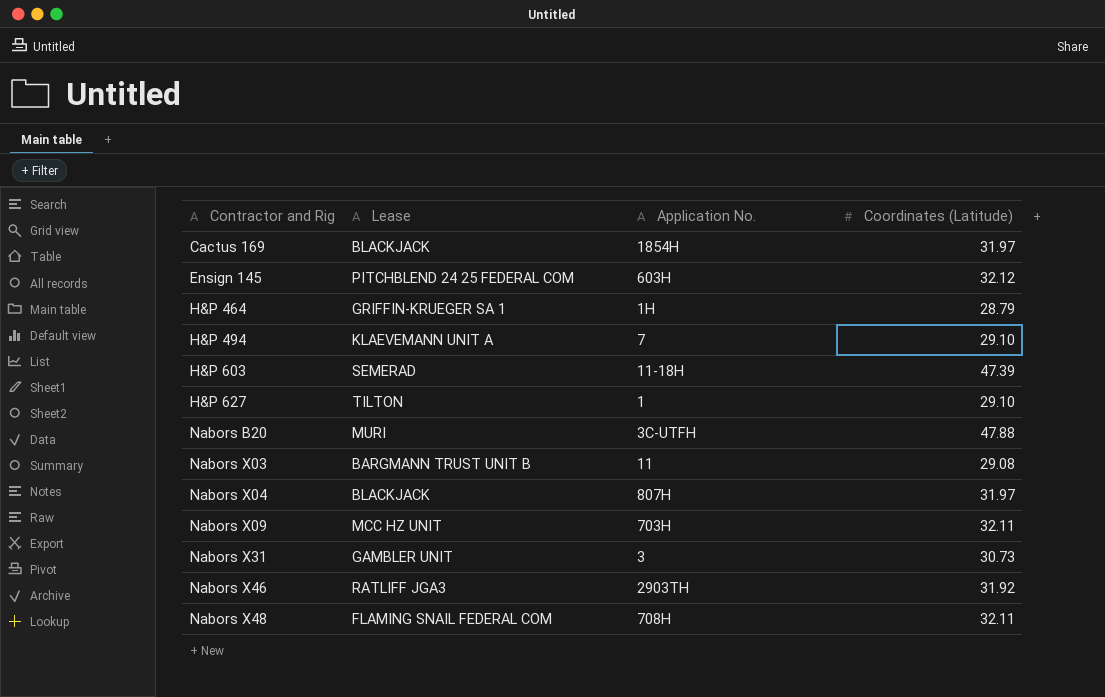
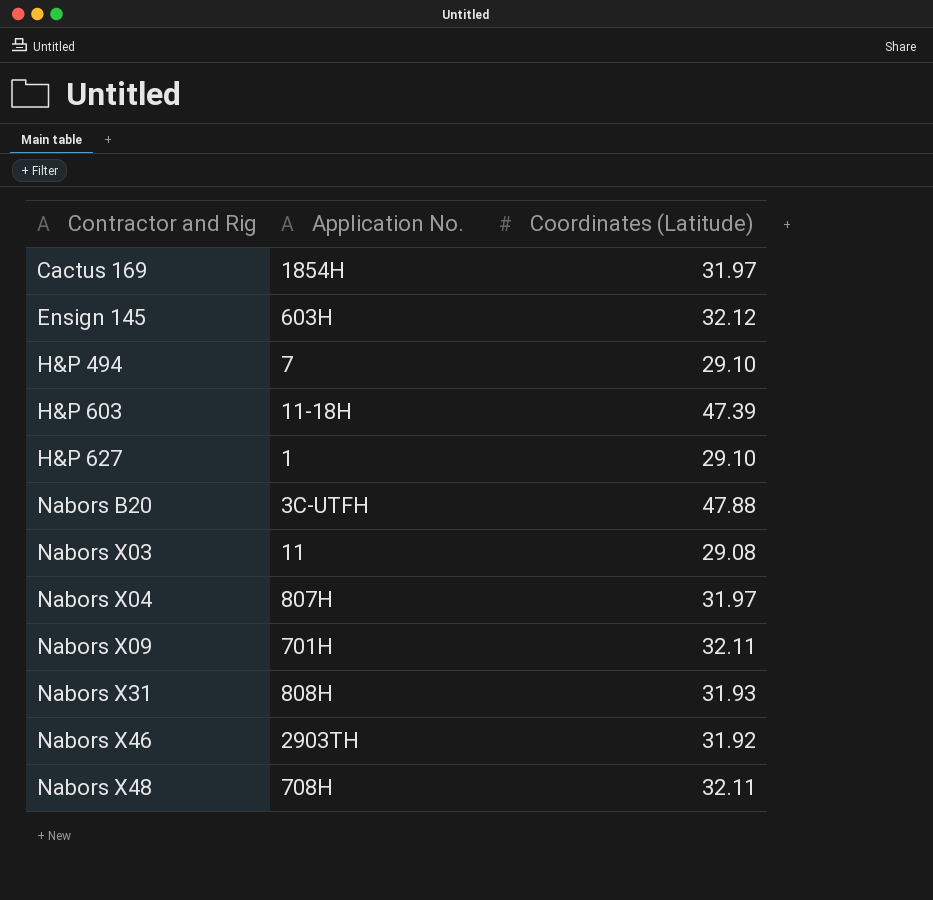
column Lease | position: 2 -> none
row H&P 464: GRIFFIN-KRUEGER SA 1 | 1H | 28.79 -> none
Nabors X09 | Application No.: 703H -> 701H
Nabors X31 | Application No.: 3 -> 808H
Nabors X31 | Coordinates (Latitude): 30.73 -> 31.93

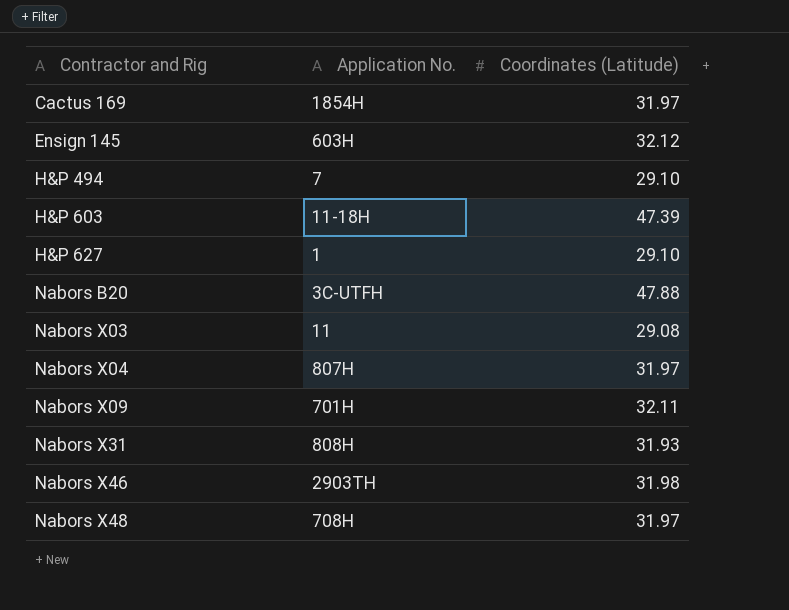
Nabors X46 | Coordinates (Latitude): 31.92 -> 31.98
Nabors X48 | Coordinates (Latitude): 32.11 -> 31.97

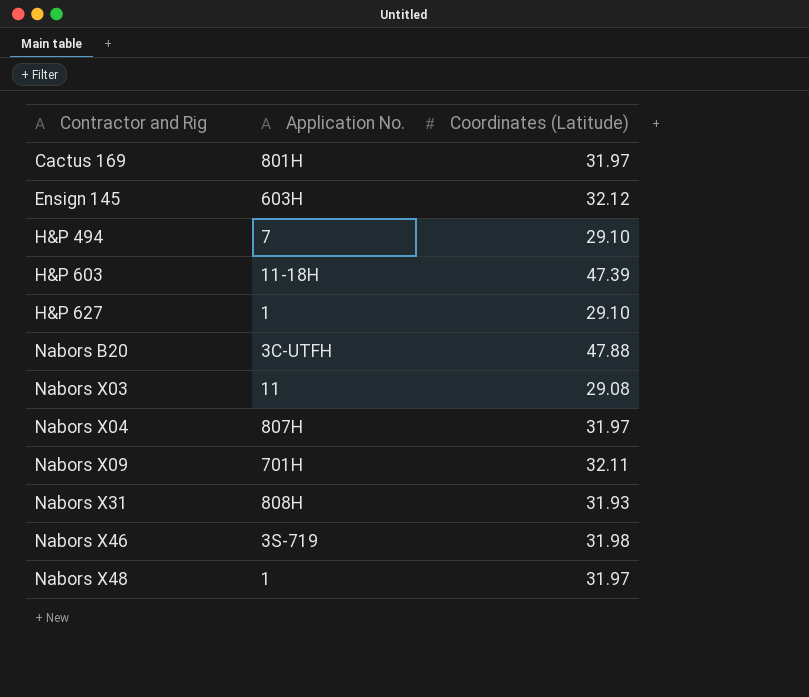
Cactus 169 | Application No.: 1854H -> 801H
Nabors X46 | Application No.: 2903TH -> 3S-719
Nabors X48 | Application No.: 708H -> 1

